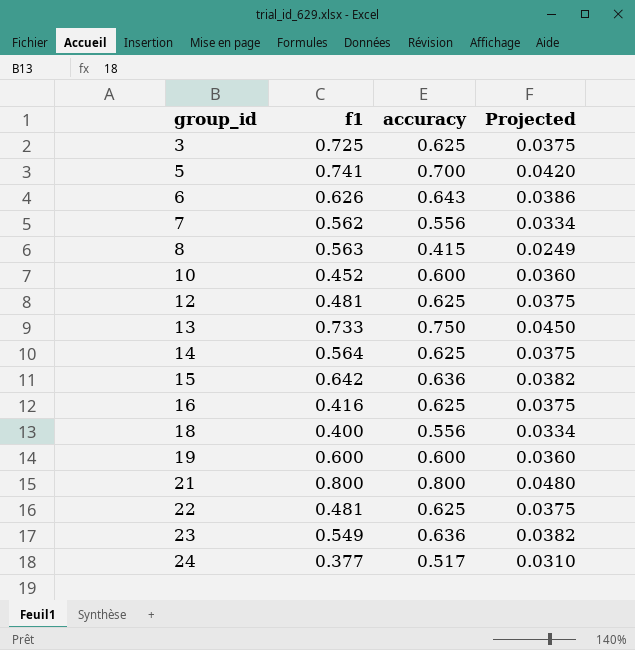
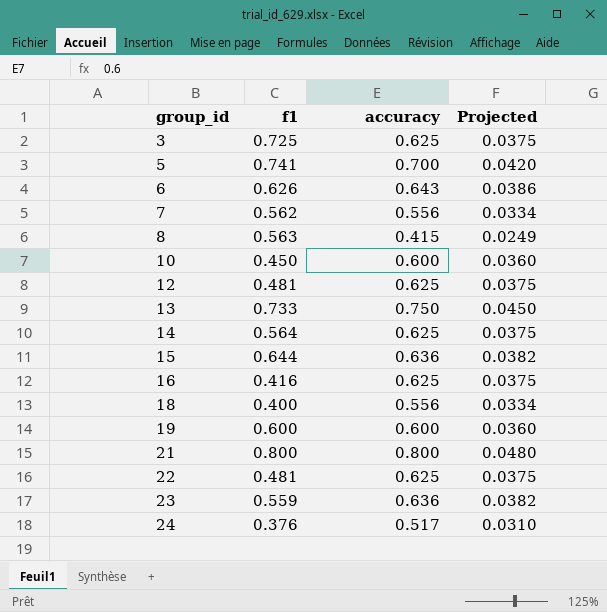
10 | f1: 0.452 -> 0.450
15 | f1: 0.642 -> 0.644
23 | f1: 0.549 -> 0.559
24 | f1: 0.377 -> 0.376

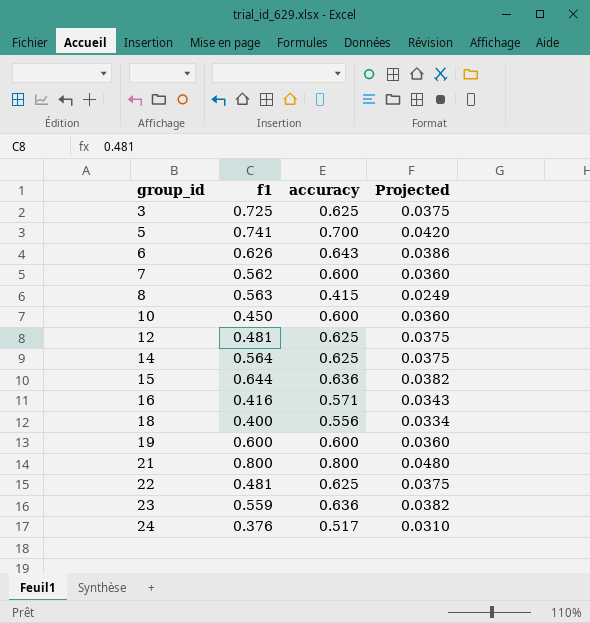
row 13: 0.733 | 0.750 | 0.0450 -> none
7 | accuracy: 0.556 -> 0.600
7 | Projected: 0.0334 -> 0.0360
16 | accuracy: 0.625 -> 0.571
16 | Projected: 0.0375 -> 0.0343

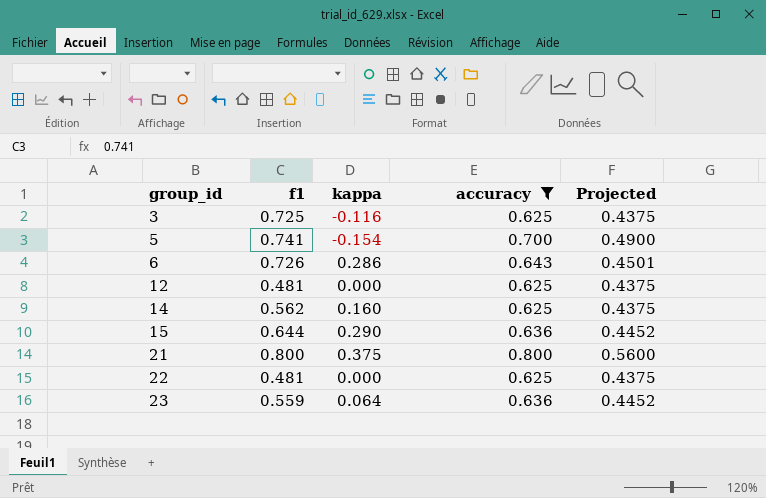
filter: none -> accuracy >= 0.625
column kappa | position: none -> 3
column Projected | formula: [accuracy] * 0.06 -> [accuracy] * 0.7
6 | f1: 0.626 -> 0.726
14 | f1: 0.564 -> 0.562

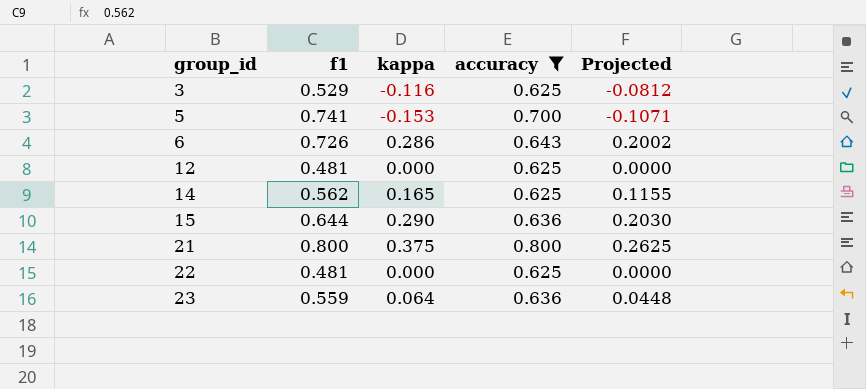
column Projected | formula: [accuracy] * 0.7 -> [kappa] * 0.7
3 | f1: 0.725 -> 0.529
5 | kappa: -0.154 -> -0.153
14 | kappa: 0.160 -> 0.165

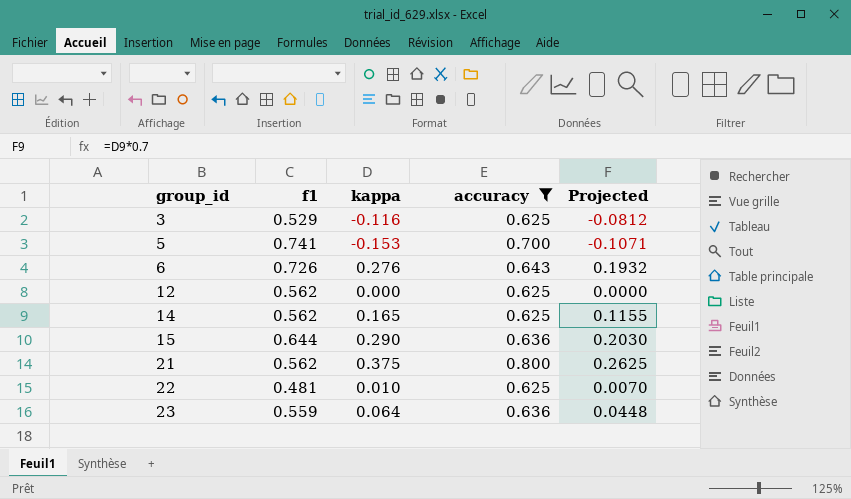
6 | kappa: 0.286 -> 0.276
6 | Projected: 0.2002 -> 0.1932
12 | f1: 0.481 -> 0.562
21 | f1: 0.800 -> 0.562
22 | kappa: 0.000 -> 0.010
22 | Projected: 0.0000 -> 0.0070

